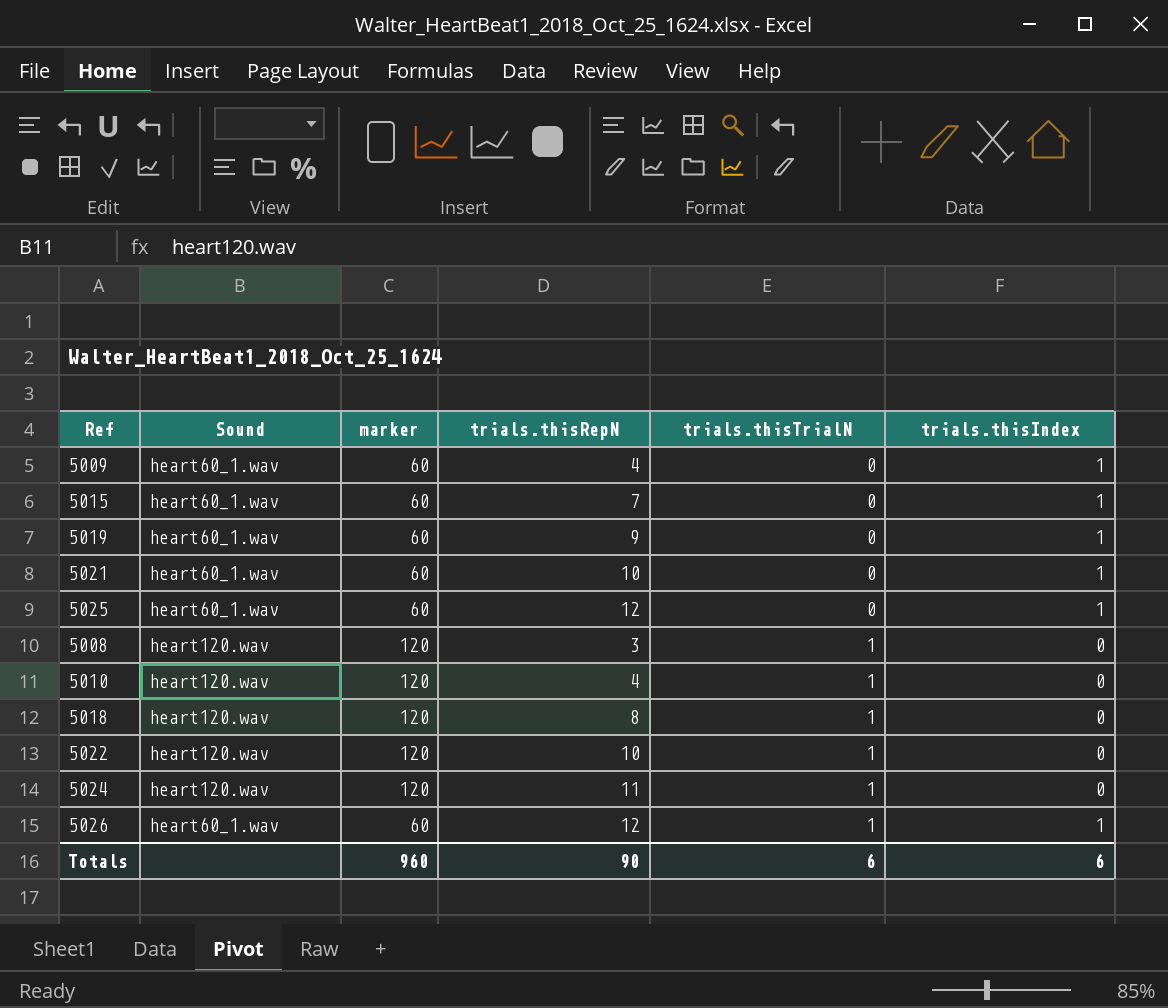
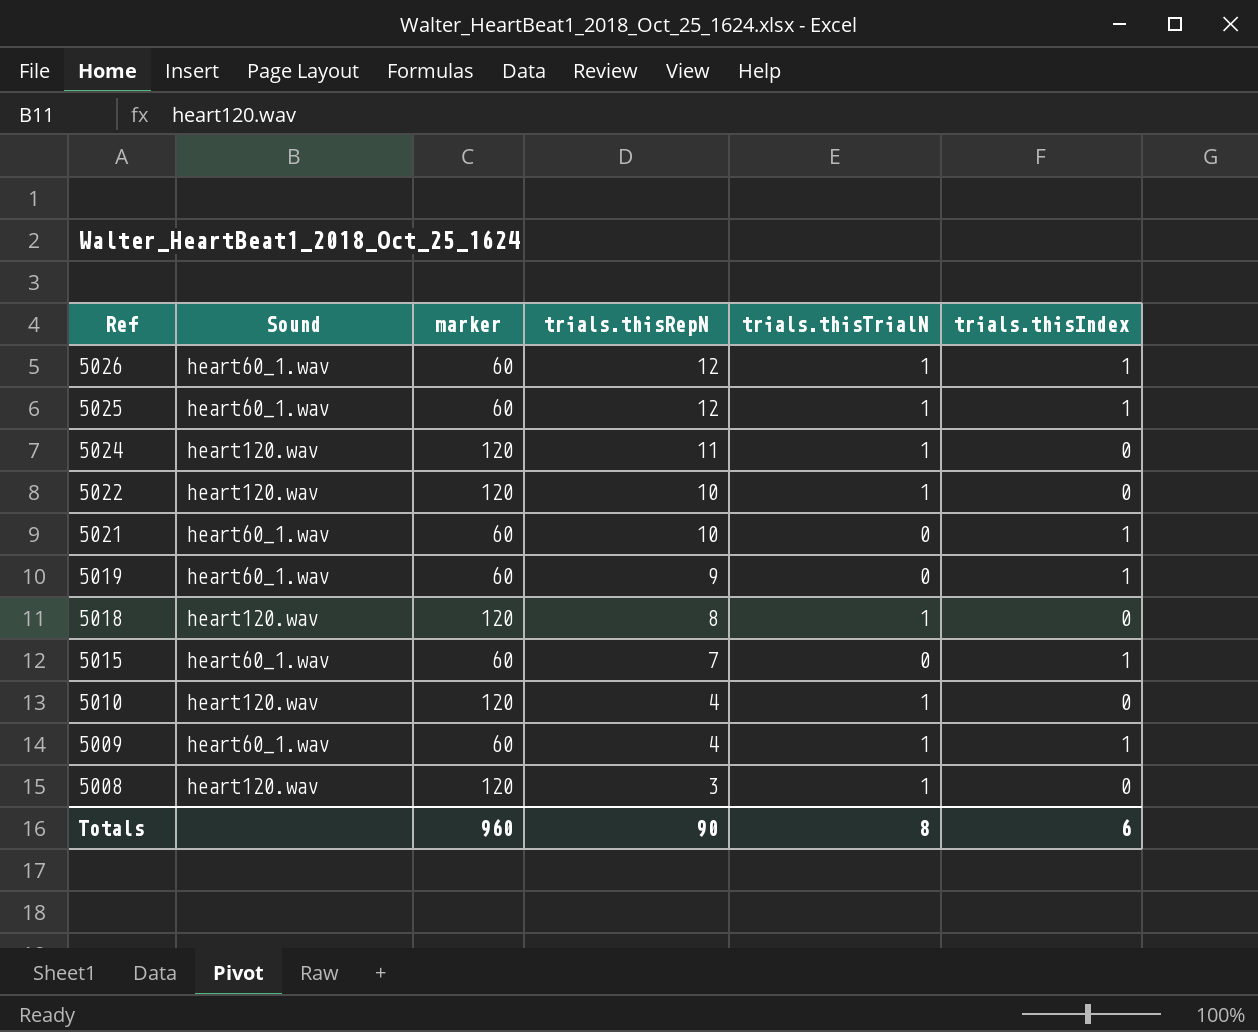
row order: trials.thisTrialN ascending -> Ref descending
5025 | trials.thisTrialN: 0 -> 1
5009 | trials.thisTrialN: 0 -> 1
Totals | trials.thisTrialN: 6 -> 8

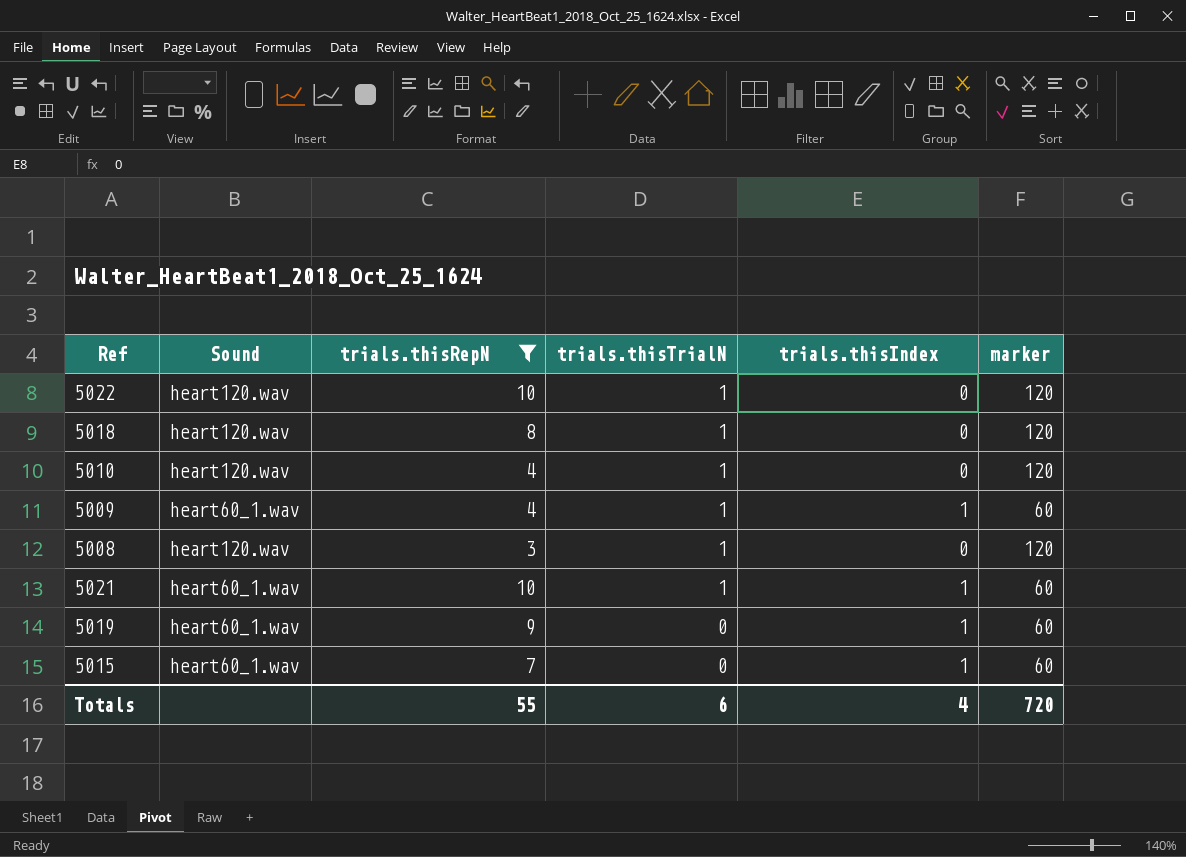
filter: none -> trials.thisRepN <= 10
row order: Ref descending -> trials.thisTrialN descending
column marker | position: 3 -> 6
5021 | trials.thisTrialN: 0 -> 1
Totals | trials.thisRepN: 90 -> 55
Totals | trials.thisTrialN: 8 -> 6
Totals | trials.thisIndex: 6 -> 4
Totals | marker: 960 -> 720

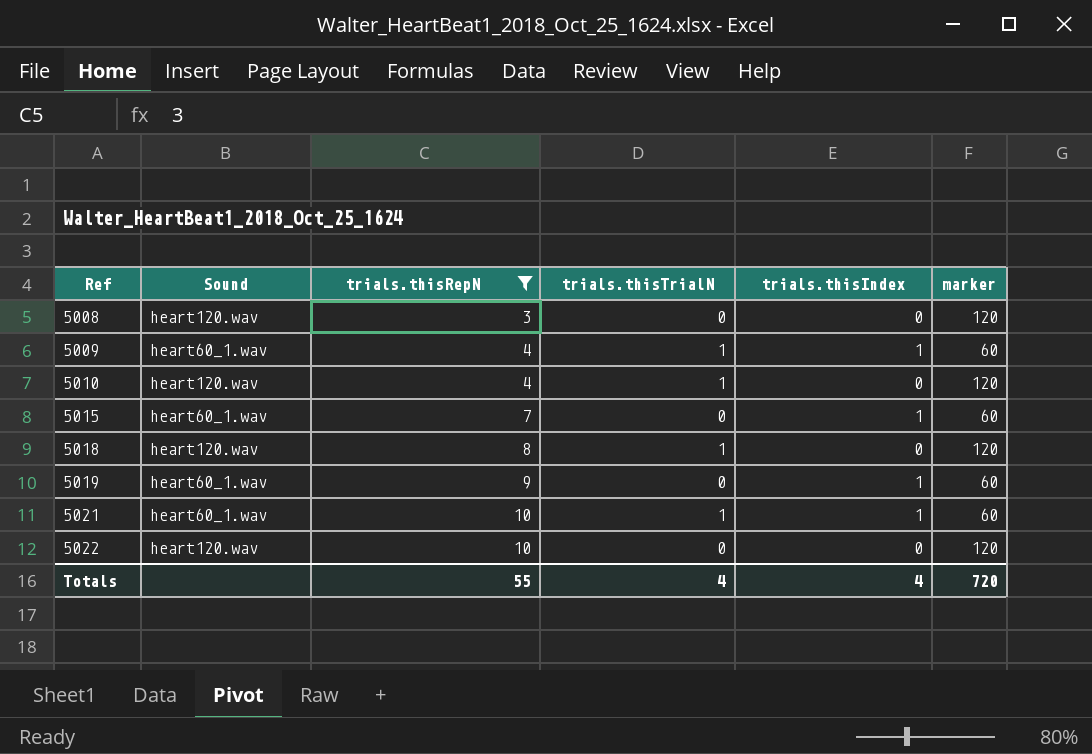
row order: trials.thisTrialN descending -> Ref ascending
5008 | trials.thisTrialN: 1 -> 0
5022 | trials.thisTrialN: 1 -> 0
Totals | trials.thisTrialN: 6 -> 4

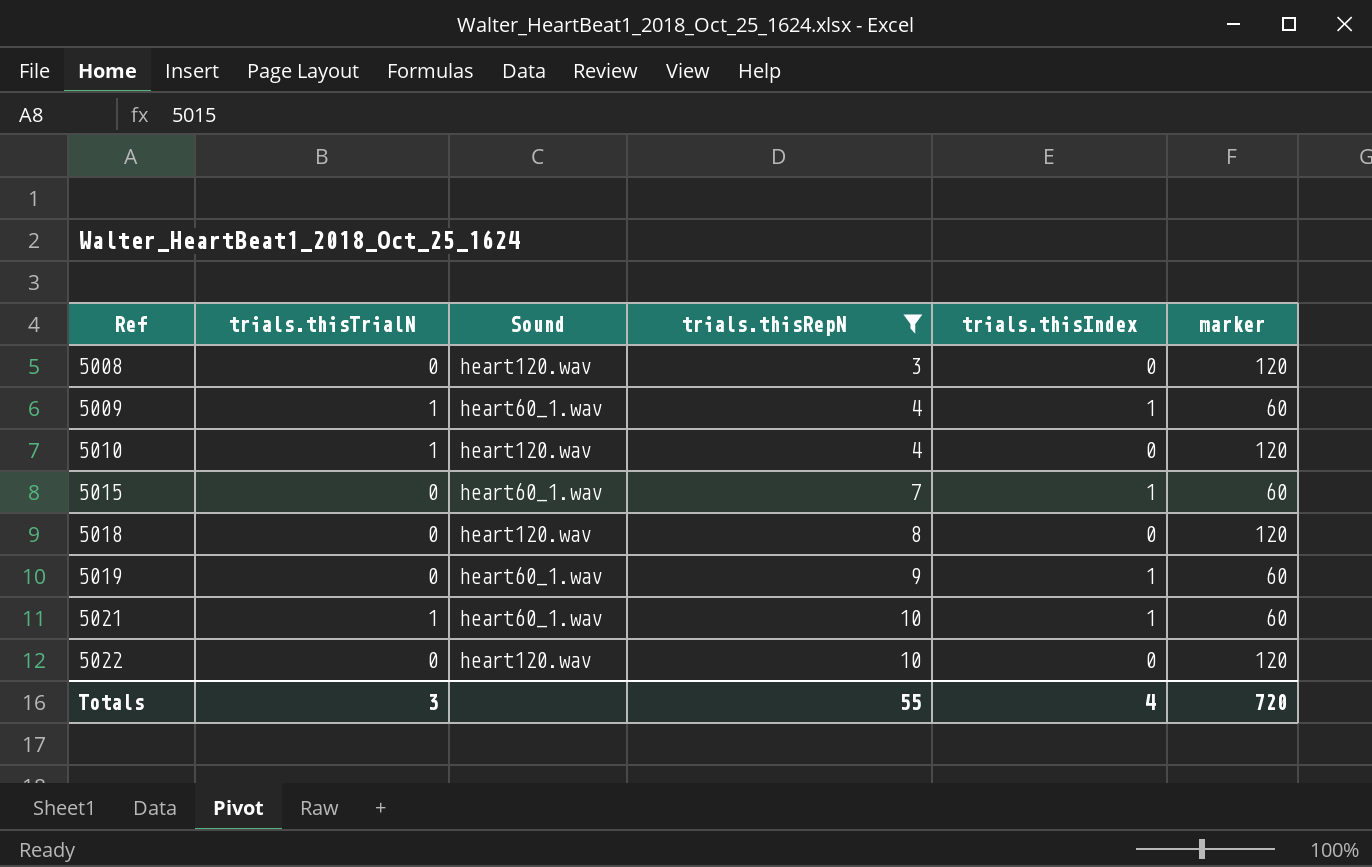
column trials.thisTrialN | position: 4 -> 2
5018 | trials.thisTrialN: 1 -> 0
Totals | trials.thisTrialN: 4 -> 3

